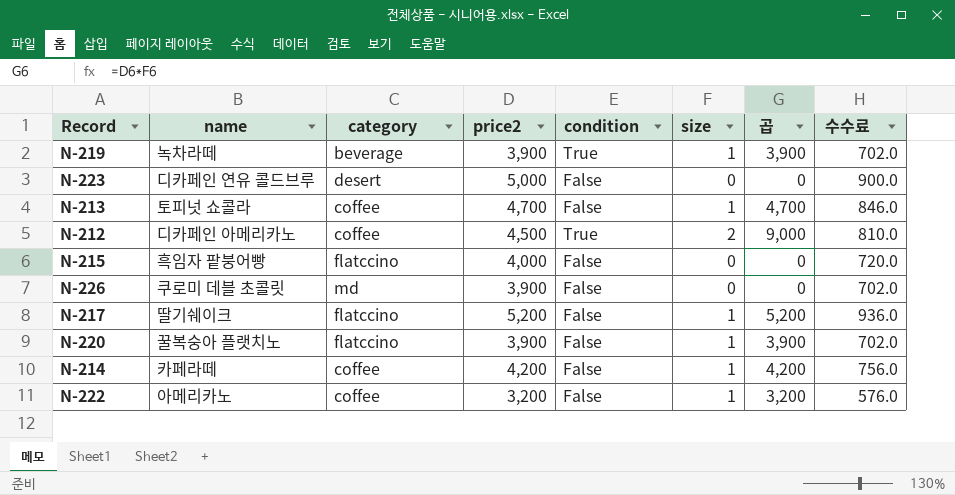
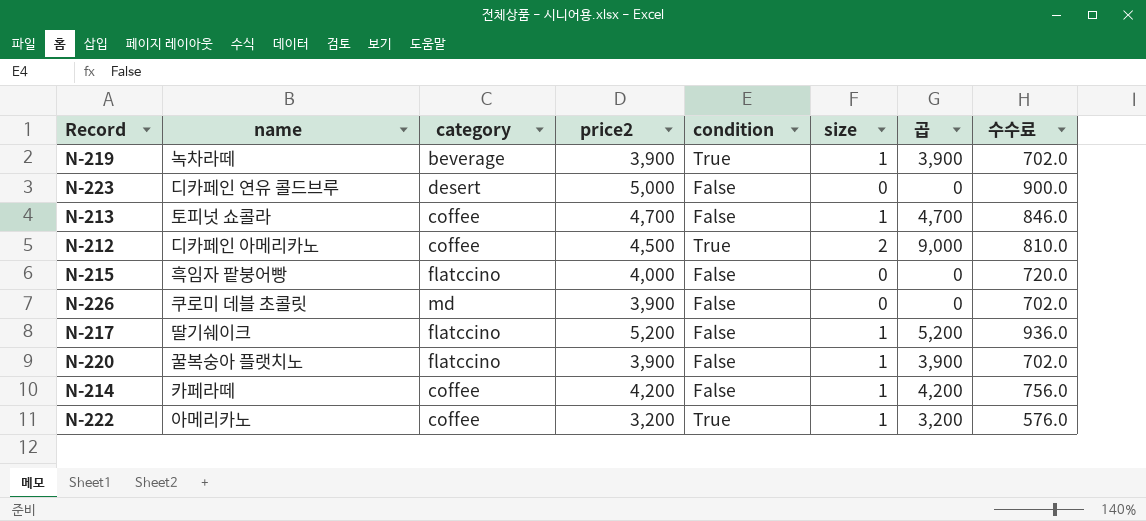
N-222 | condition: False -> True

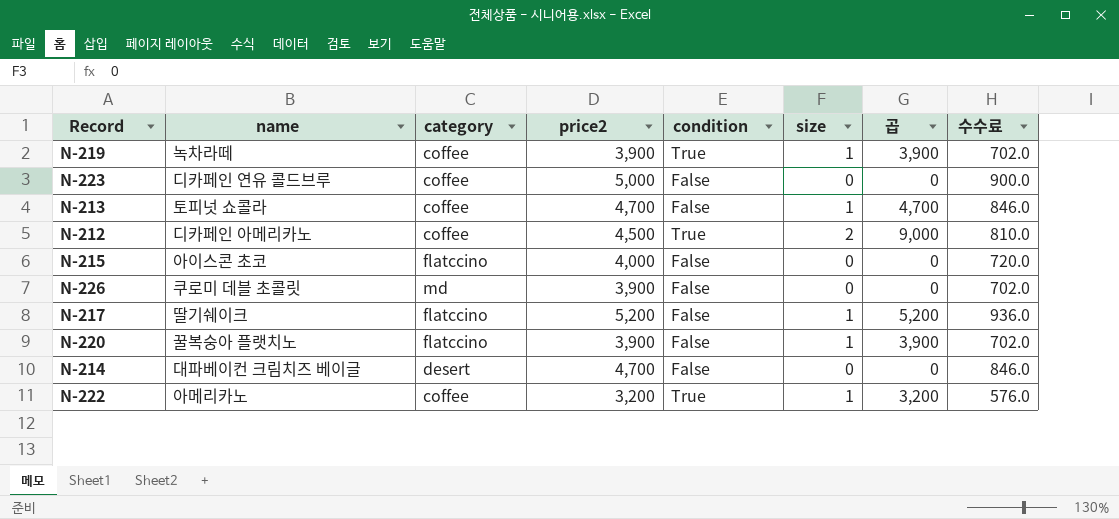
N-219 | category: beverage -> coffee
N-223 | category: desert -> coffee
N-215 | name: 흑임자 팥붕어빵 -> 아이스콘 초코
N-214 | name: 카페라떼 -> 대파베이컨 크림치즈 베이글
N-214 | category: coffee -> desert
N-214 | price2: 4,200 -> 4,700
N-214 | size: 1 -> 0
N-214 | 곱: 4,200 -> 0
N-214 | 수수료: 756.0 -> 846.0

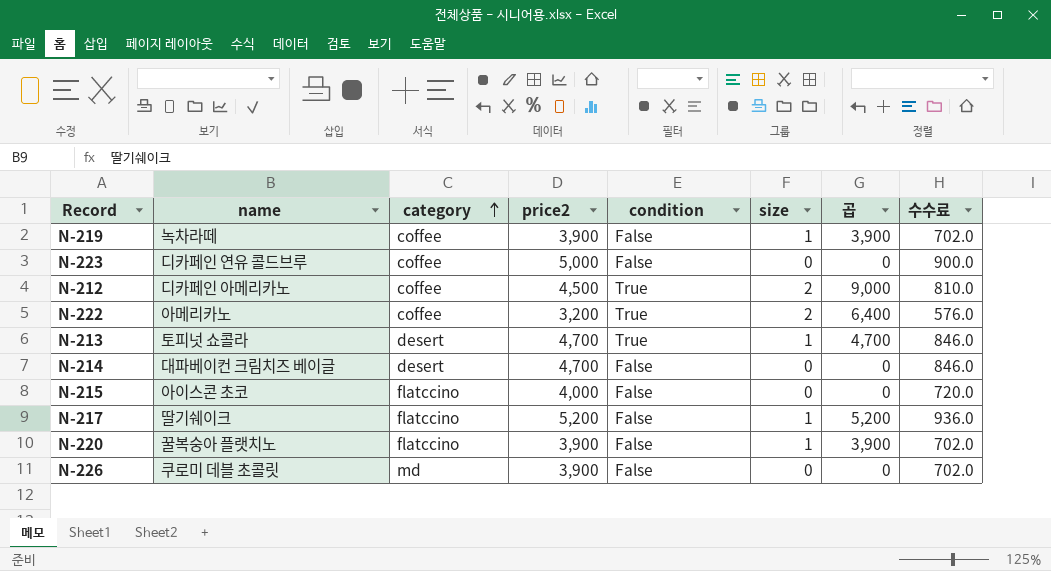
row order: none -> category ascending
N-219 | condition: True -> False
N-222 | size: 1 -> 2
N-222 | 곱: 3,200 -> 6,400
N-213 | category: coffee -> desert
N-213 | condition: False -> True

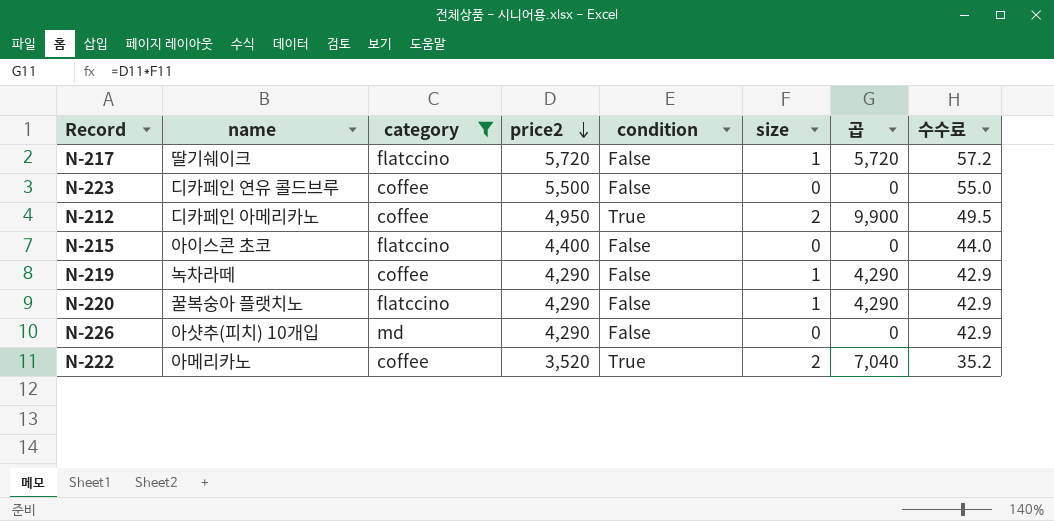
filter: none -> category != desert
row order: category ascending -> price2 descending
column 수수료 | formula: [price2] * 0.18 -> [price2] * 0.01
N-217 | price2: 5,200 -> 5,720
N-217 | 곱: 5,200 -> 5,720
N-223 | price2: 5,000 -> 5,500
N-212 | price2: 4,500 -> 4,950
N-212 | 곱: 9,000 -> 9,900
N-215 | price2: 4,000 -> 4,400
N-219 | price2: 3,900 -> 4,290
N-219 | 곱: 3,900 -> 4,290
N-220 | price2: 3,900 -> 4,290
N-220 | 곱: 3,900 -> 4,290
N-226 | name: 쿠로미 데블 초콜릿 -> 아샷추(피치) 10개입
N-226 | price2: 3,900 -> 4,290
N-222 | price2: 3,200 -> 3,520
N-222 | 곱: 6,400 -> 7,040

